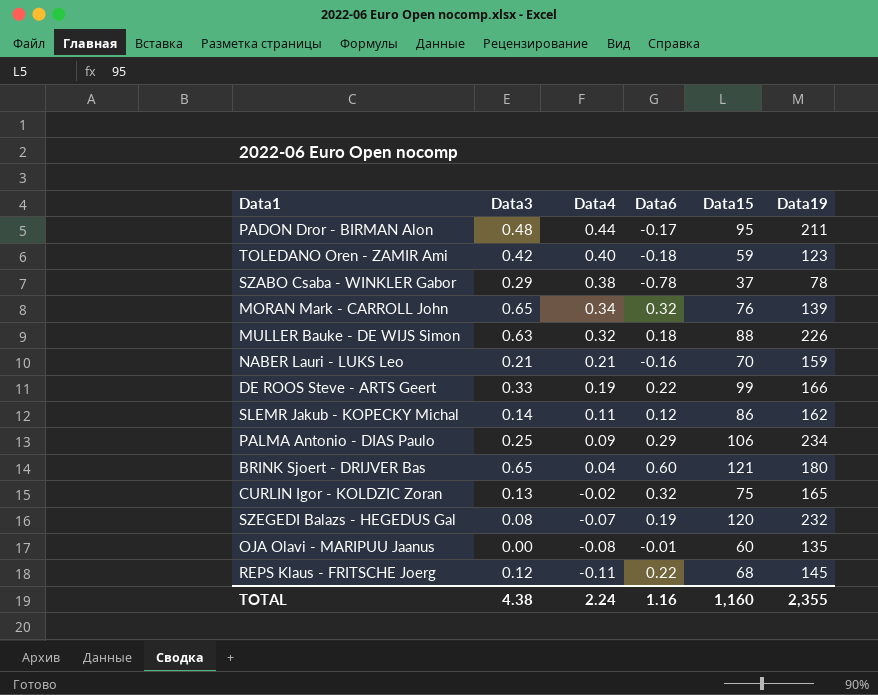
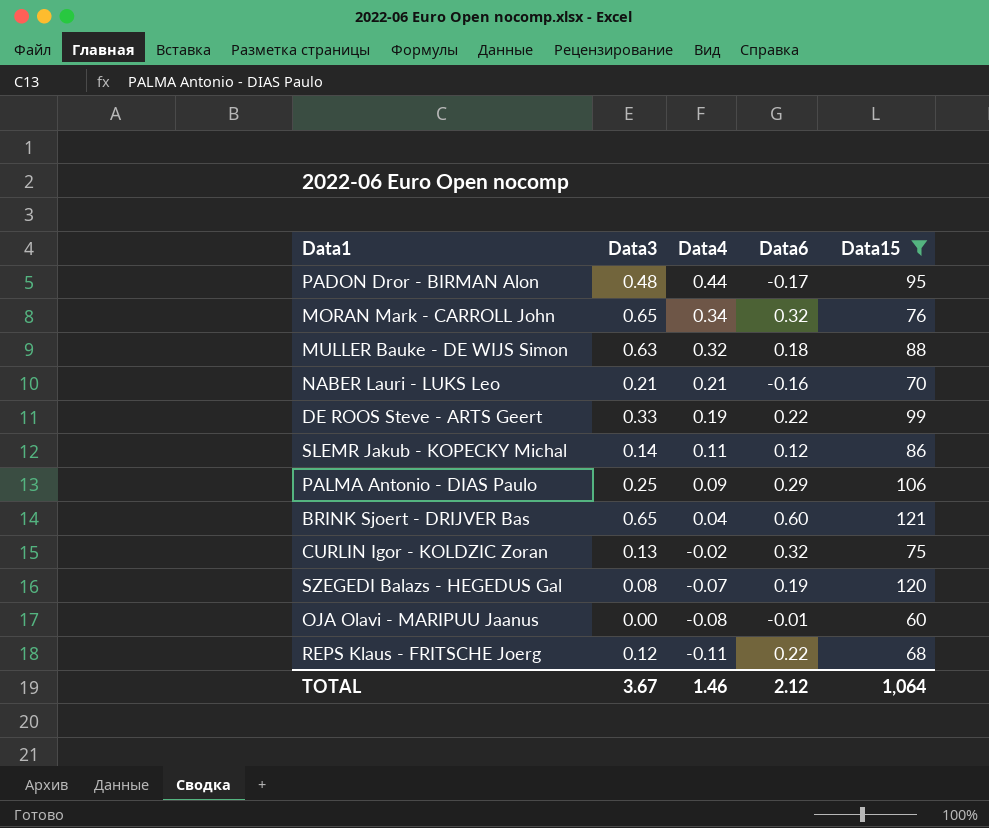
filter: none -> Data15 >= 60
column Data19 | position: 6 -> none
TOTAL | Data3: 4.38 -> 3.67
TOTAL | Data4: 2.24 -> 1.46
TOTAL | Data6: 1.16 -> 2.12
TOTAL | Data15: 1,160 -> 1,064

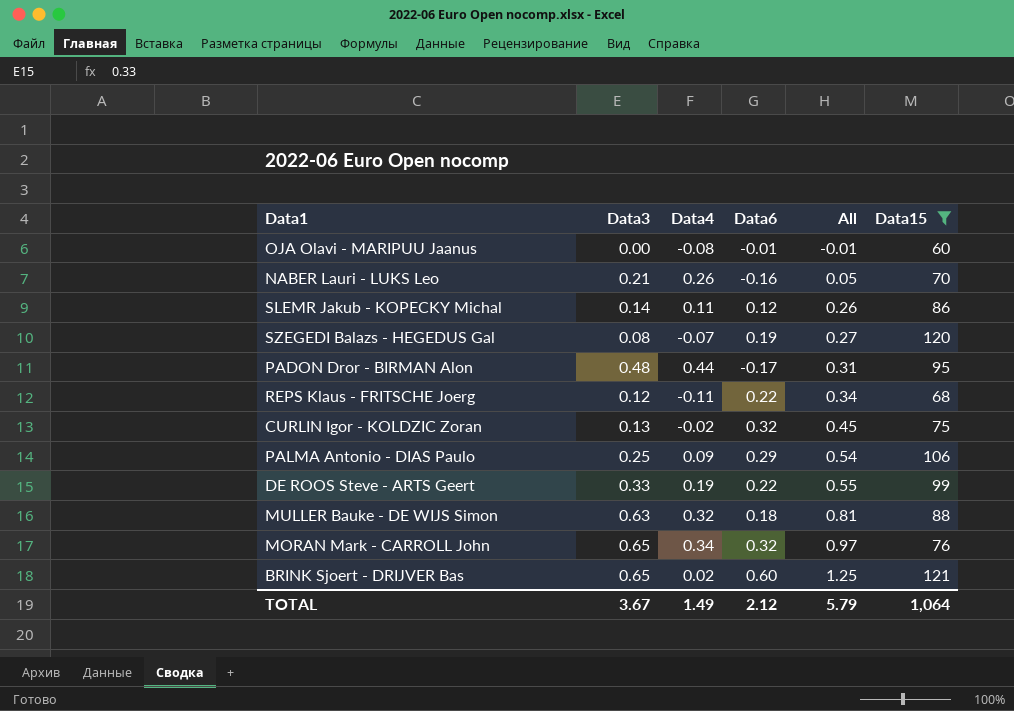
row order: Data4 descending -> All ascending
column All | formula: none -> [Data3] + [Data6]
NABER Lauri - LUKS Leo | Data4: 0.21 -> 0.26
BRINK Sjoert - DRIJVER Bas | Data4: 0.04 -> 0.02
TOTAL | Data4: 1.46 -> 1.49

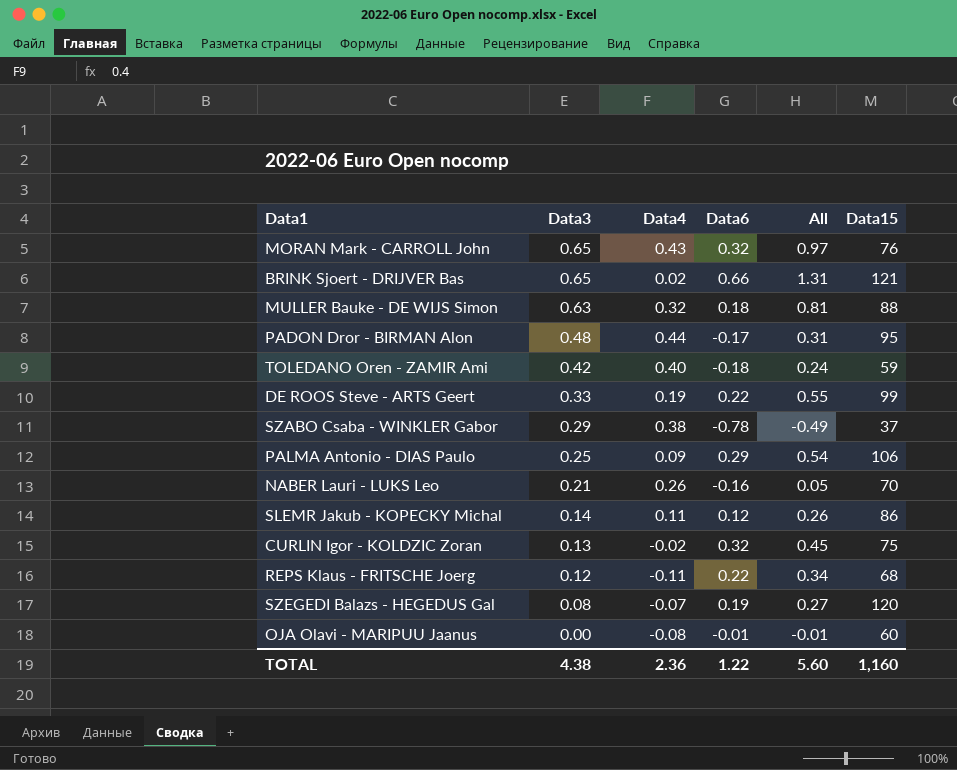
filter: Data15 >= 60 -> none
row order: All ascending -> Data3 descending
MORAN Mark - CARROLL John | Data4: 0.34 -> 0.43
BRINK Sjoert - DRIJVER Bas | Data6: 0.60 -> 0.66
BRINK Sjoert - DRIJVER Bas | All: 1.25 -> 1.31
TOTAL | Data3: 3.67 -> 4.38
TOTAL | Data4: 1.49 -> 2.36
TOTAL | Data6: 2.12 -> 1.22
TOTAL | All: 5.79 -> 5.60
TOTAL | Data15: 1,064 -> 1,160

